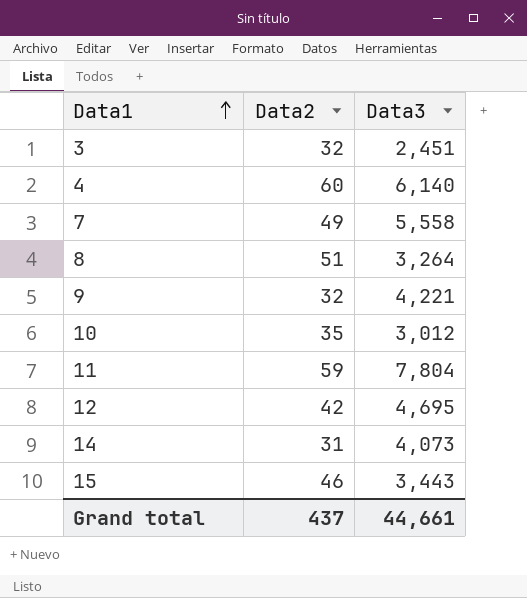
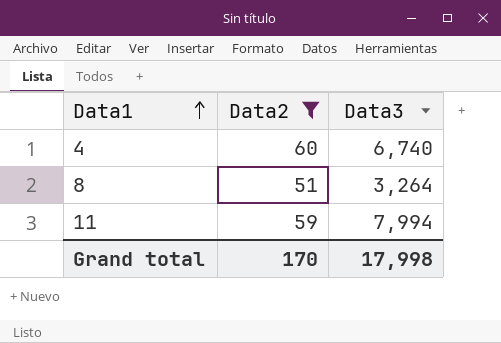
filter: none -> Data2 >= 51
4 | Data3: 6,140 -> 6,740
11 | Data3: 7,804 -> 7,994
Grand total | Data2: 437 -> 170
Grand total | Data3: 44,661 -> 17,998

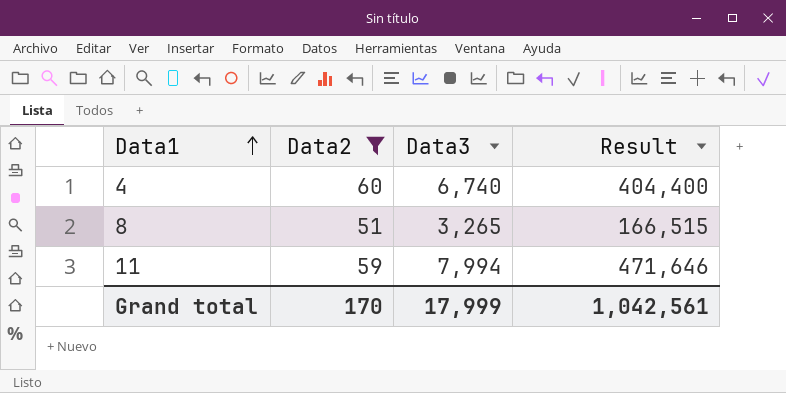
column Result | formula: none -> [Data2] * [Data3]
8 | Data3: 3,264 -> 3,265
Grand total | Data3: 17,998 -> 17,999

